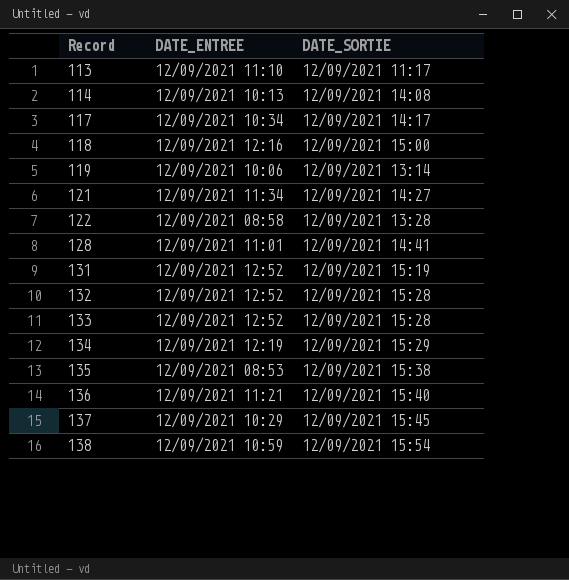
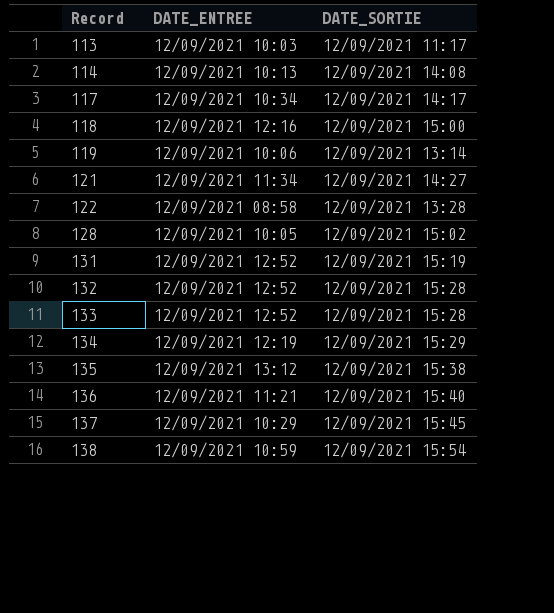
113 | DATE_ENTREE: 12/09/2021 11:10 -> 12/09/2021 10:03
128 | DATE_ENTREE: 12/09/2021 11:01 -> 12/09/2021 10:05
128 | DATE_SORTIE: 12/09/2021 14:41 -> 12/09/2021 15:02
135 | DATE_ENTREE: 12/09/2021 08:53 -> 12/09/2021 13:12

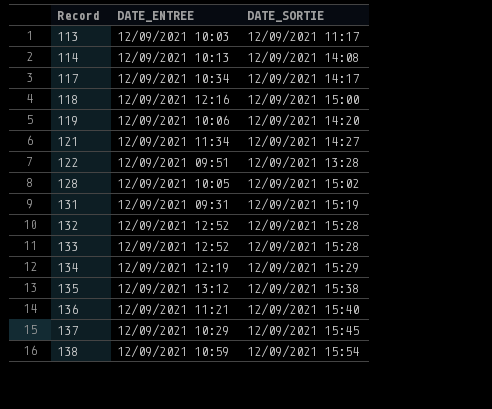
119 | DATE_SORTIE: 12/09/2021 13:14 -> 12/09/2021 14:20
122 | DATE_ENTREE: 12/09/2021 08:58 -> 12/09/2021 09:51
131 | DATE_ENTREE: 12/09/2021 12:52 -> 12/09/2021 09:31

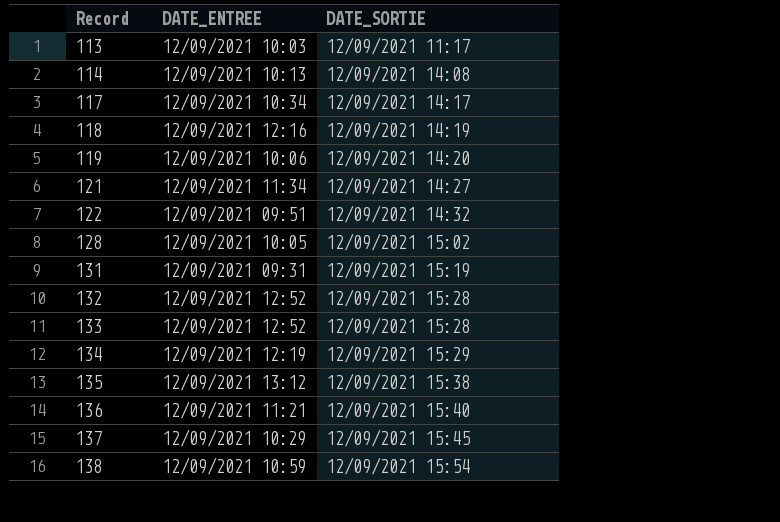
118 | DATE_SORTIE: 12/09/2021 15:00 -> 12/09/2021 14:19
122 | DATE_SORTIE: 12/09/2021 13:28 -> 12/09/2021 14:32

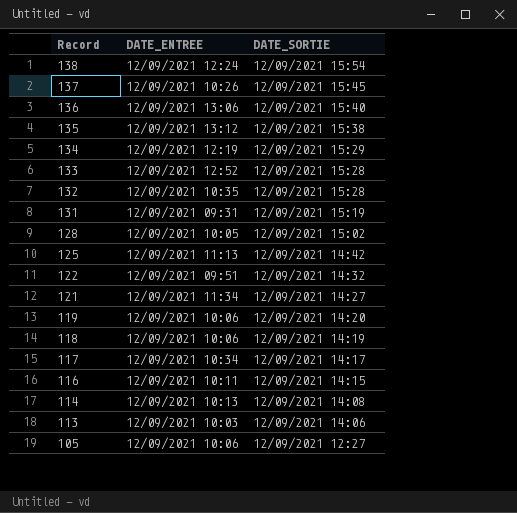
row order: Record ascending -> Record descending
138 | DATE_ENTREE: 12/09/2021 10:59 -> 12/09/2021 12:24
137 | DATE_ENTREE: 12/09/2021 10:29 -> 12/09/2021 10:26
136 | DATE_ENTREE: 12/09/2021 11:21 -> 12/09/2021 13:06
132 | DATE_ENTREE: 12/09/2021 12:52 -> 12/09/2021 10:35
row 125: none -> 12/09/2021 11:13 | 12/09/2021 14:42
118 | DATE_ENTREE: 12/09/2021 12:16 -> 12/09/2021 10:06
row 116: none -> 12/09/2021 10:11 | 12/09/2021 14:15
113 | DATE_SORTIE: 12/09/2021 11:17 -> 12/09/2021 14:06
row 105: none -> 12/09/2021 10:06 | 12/09/2021 12:27

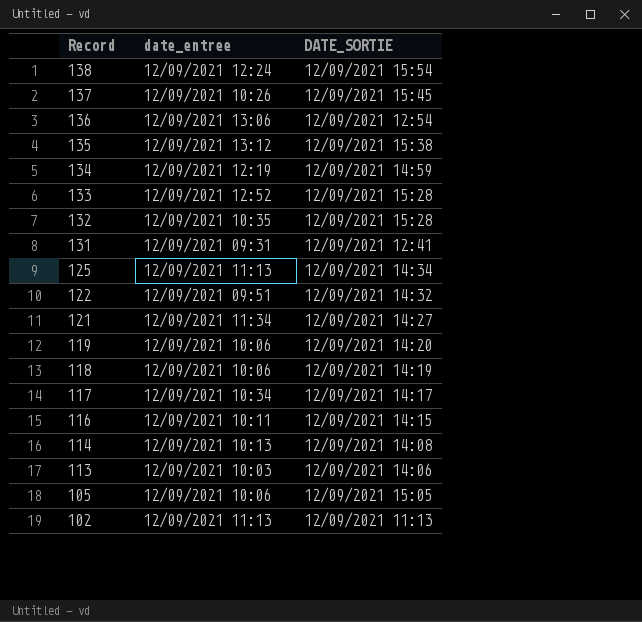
column name: DATE_ENTREE -> date_entree
row 128: 12/09/2021 10:05 | 12/09/2021 15:02 -> none
136 | DATE_SORTIE: 12/09/2021 15:40 -> 12/09/2021 12:54
134 | DATE_SORTIE: 12/09/2021 15:29 -> 12/09/2021 14:59
131 | DATE_SORTIE: 12/09/2021 15:19 -> 12/09/2021 12:41
125 | DATE_SORTIE: 12/09/2021 14:42 -> 12/09/2021 14:34
105 | DATE_SORTIE: 12/09/2021 12:27 -> 12/09/2021 15:05
row 102: none -> 12/09/2021 11:13 | 12/09/2021 11:13

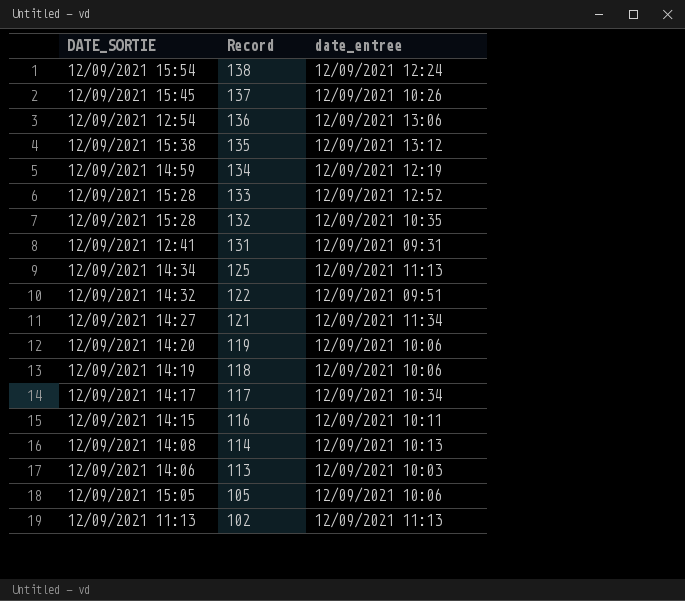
column DATE_SORTIE | position: 3 -> 1

